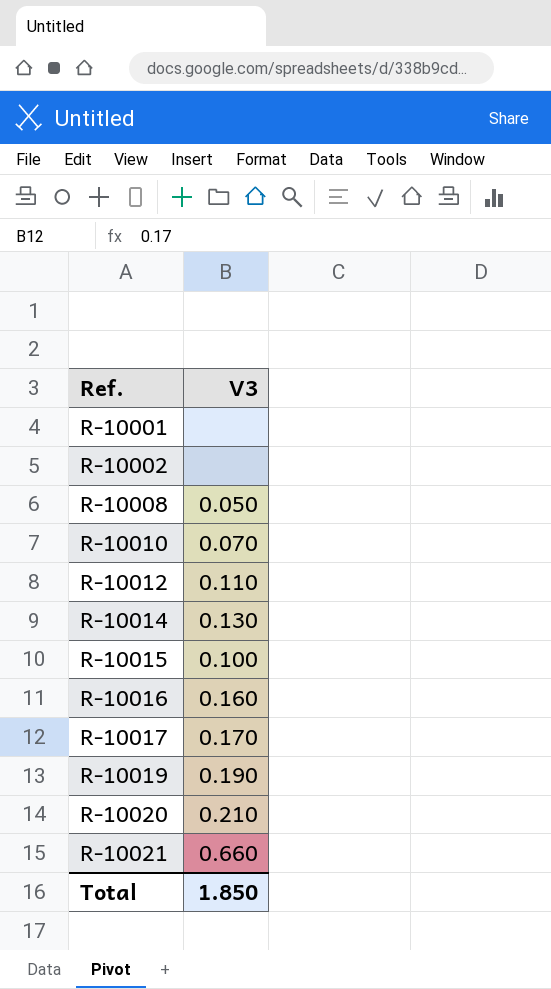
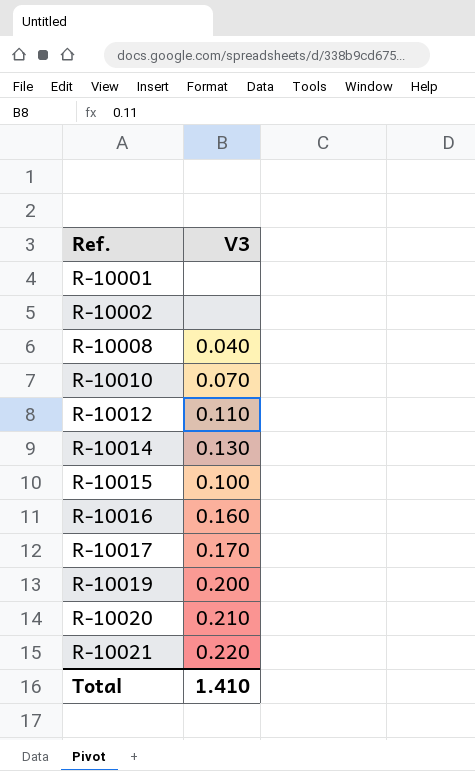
R-10008 | V3: 0.050 -> 0.040
R-10019 | V3: 0.190 -> 0.200
R-10021 | V3: 0.660 -> 0.220
Total | V3: 1.850 -> 1.410

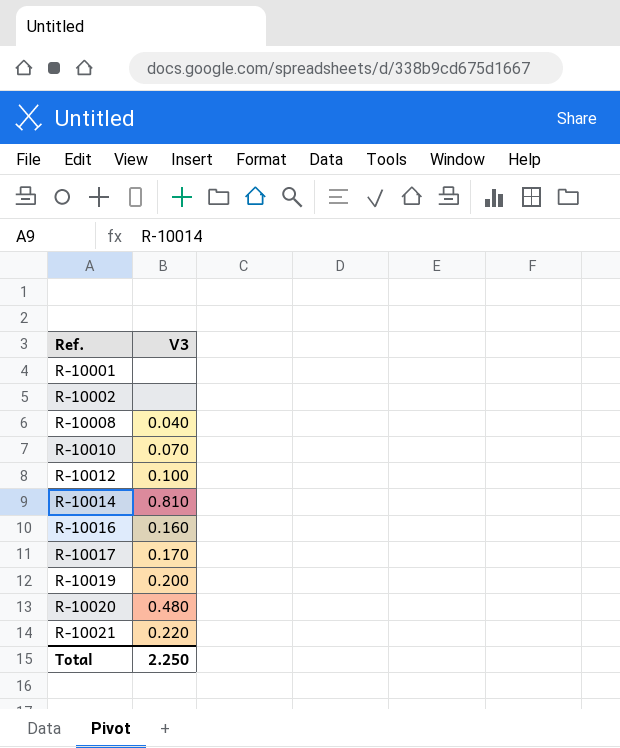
row R-10015: 0.100 -> none
R-10012 | V3: 0.110 -> 0.100
R-10014 | V3: 0.130 -> 0.810
R-10020 | V3: 0.210 -> 0.480
Total | V3: 1.410 -> 2.250

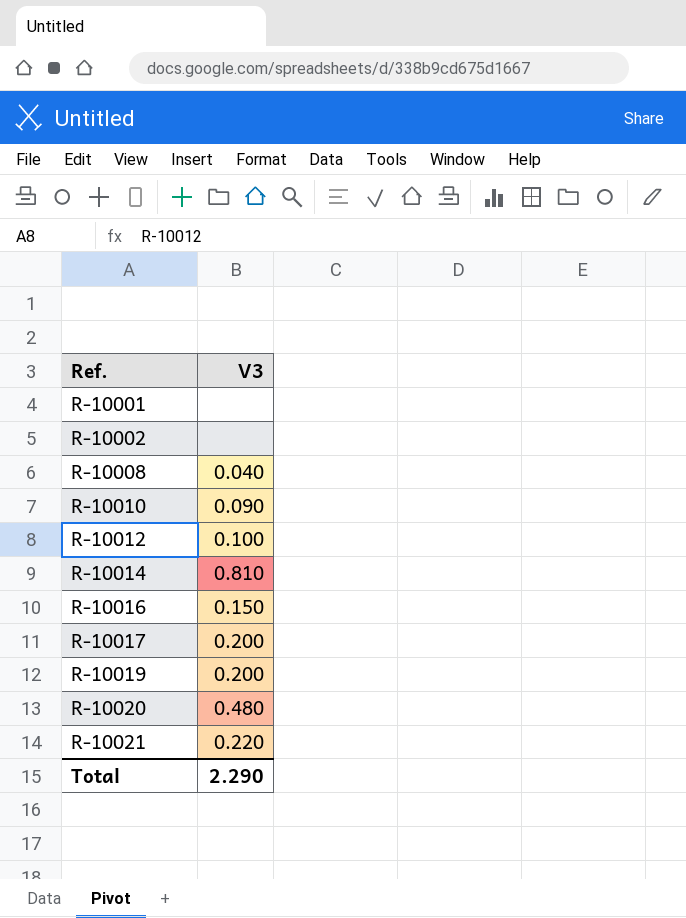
R-10010 | V3: 0.070 -> 0.090
R-10016 | V3: 0.160 -> 0.150
R-10017 | V3: 0.170 -> 0.200
Total | V3: 2.250 -> 2.290

